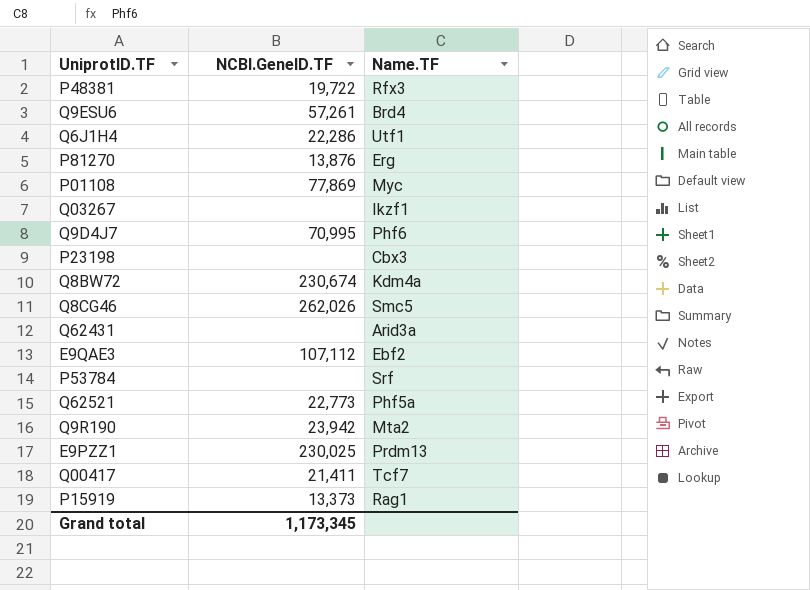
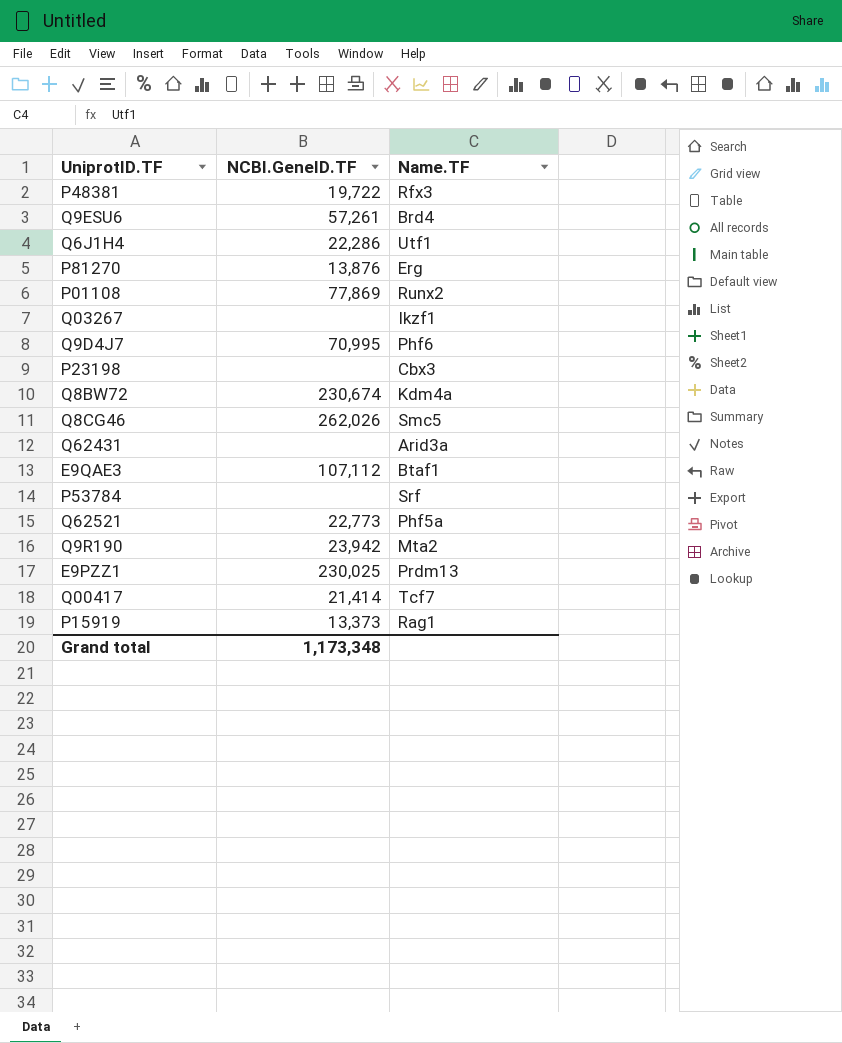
P01108 | Name.TF: Myc -> Runx2
E9QAE3 | Name.TF: Ebf2 -> Btaf1
Q00417 | NCBI.GeneID.TF: 21,411 -> 21,414
Grand total | NCBI.GeneID.TF: 1,173,345 -> 1,173,348

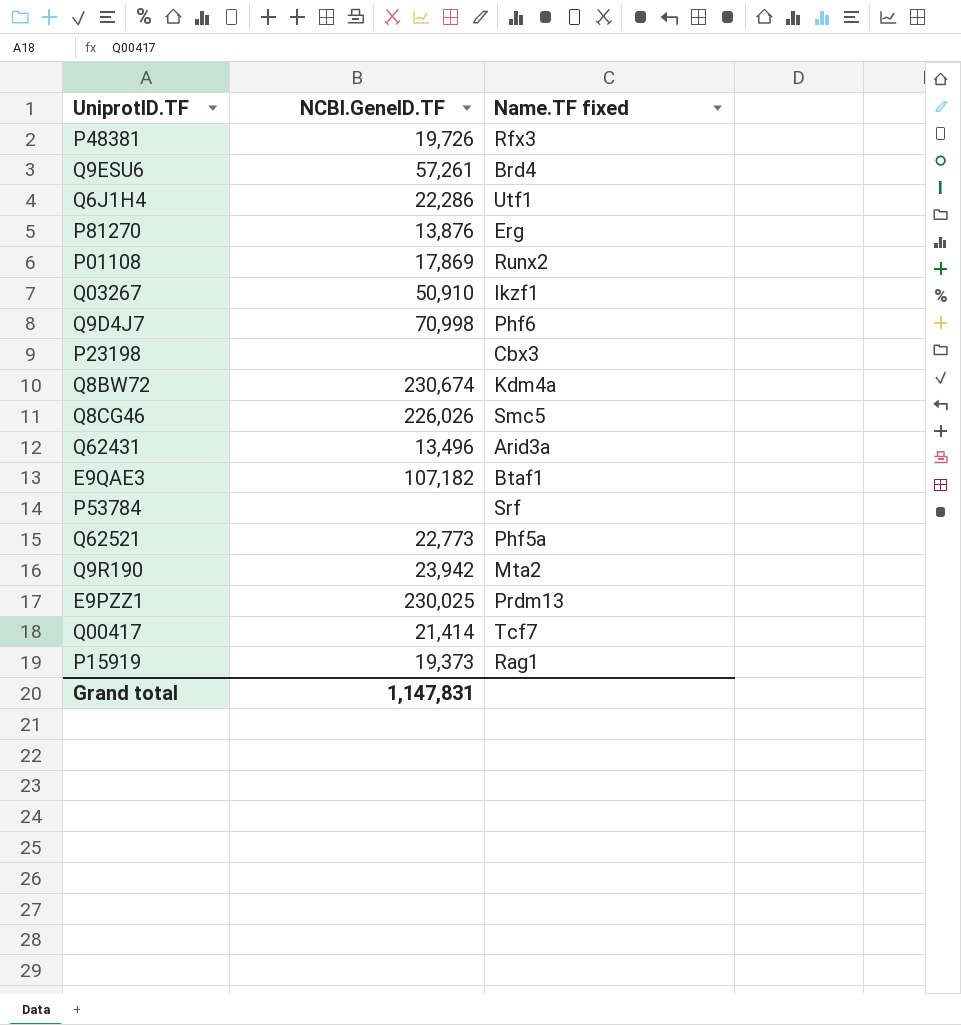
column name: Name.TF -> Name.TF fixed
P48381 | NCBI.GeneID.TF: 19,722 -> 19,726
P01108 | NCBI.GeneID.TF: 77,869 -> 17,869
Q03267 | NCBI.GeneID.TF: none -> 50,910
Q9D4J7 | NCBI.GeneID.TF: 70,995 -> 70,998
Q8CG46 | NCBI.GeneID.TF: 262,026 -> 226,026
Q62431 | NCBI.GeneID.TF: none -> 13,496
E9QAE3 | NCBI.GeneID.TF: 107,112 -> 107,182
P15919 | NCBI.GeneID.TF: 13,373 -> 19,373
Grand total | NCBI.GeneID.TF: 1,173,348 -> 1,147,831

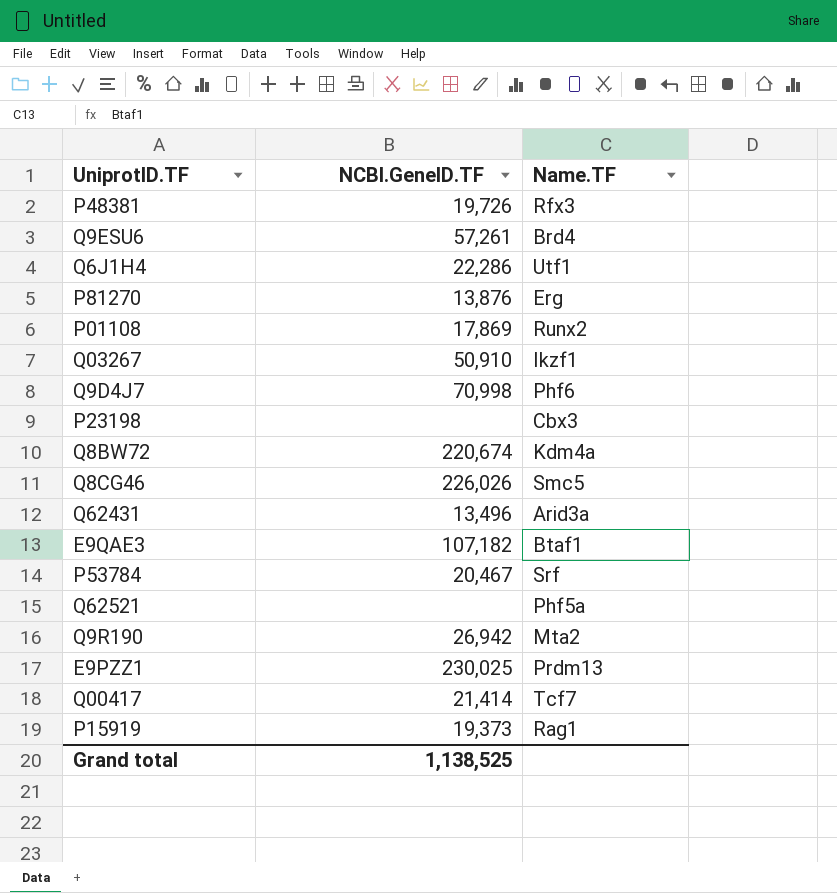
column name: Name.TF fixed -> Name.TF
Q8BW72 | NCBI.GeneID.TF: 230,674 -> 220,674
P53784 | NCBI.GeneID.TF: none -> 20,467
Q62521 | NCBI.GeneID.TF: 22,773 -> none
Q9R190 | NCBI.GeneID.TF: 23,942 -> 26,942
Grand total | NCBI.GeneID.TF: 1,147,831 -> 1,138,525

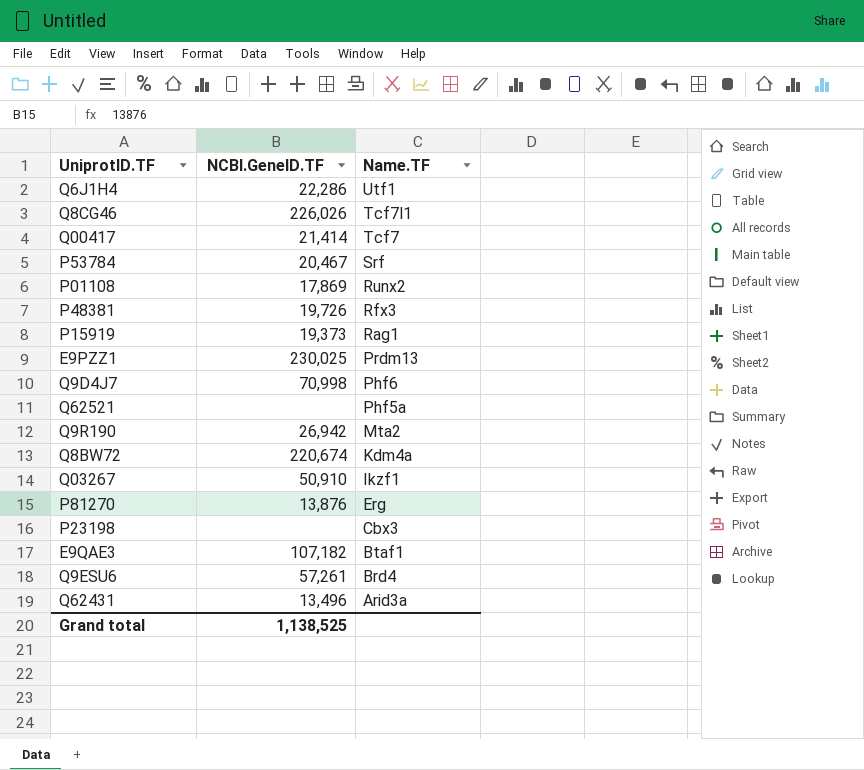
row order: none -> Name.TF descending
Q8CG46 | Name.TF: Smc5 -> Tcf7l1

